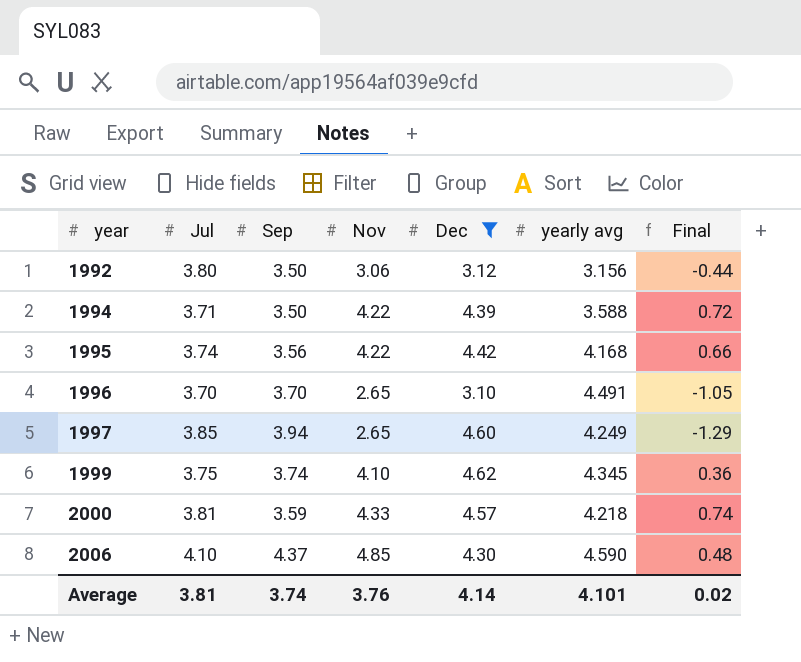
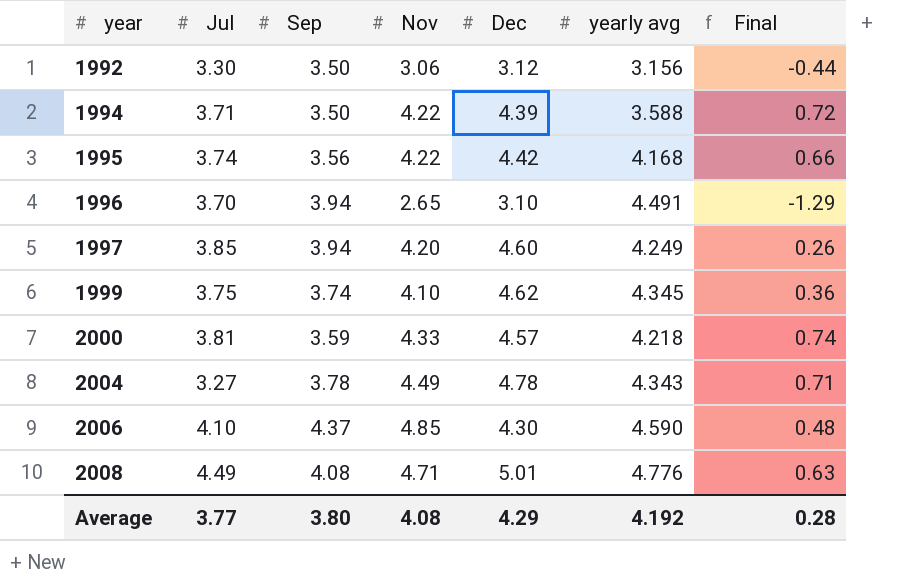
filter: Dec <= 4.62 -> none
1992 | Jul: 3.80 -> 3.30
1996 | Sep: 3.70 -> 3.94
1996 | Final: -1.05 -> -1.29
1997 | Nov: 2.65 -> 4.20
1997 | Final: -1.29 -> 0.26
Average | Jul: 3.81 -> 3.77
Average | Sep: 3.74 -> 3.80
Average | Nov: 3.76 -> 4.08
Average | Dec: 4.14 -> 4.29
Average | yearly avg: 4.101 -> 4.192
Average | Final: 0.02 -> 0.28

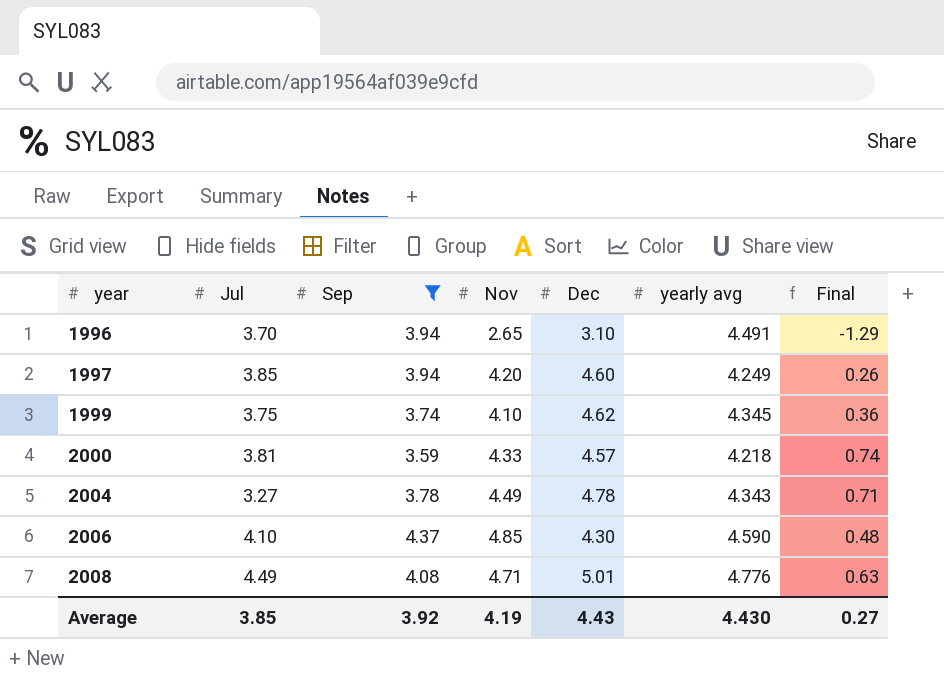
filter: none -> Sep >= 3.59
Average | Jul: 3.77 -> 3.85
Average | Sep: 3.80 -> 3.92
Average | Nov: 4.08 -> 4.19
Average | Dec: 4.29 -> 4.43
Average | yearly avg: 4.192 -> 4.430
Average | Final: 0.28 -> 0.27

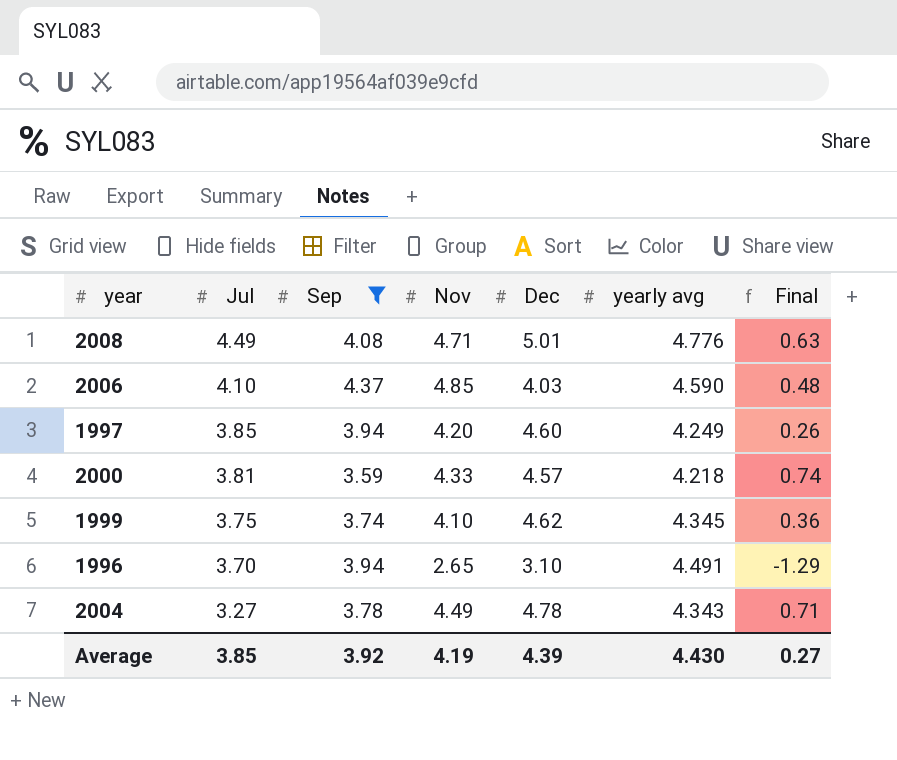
row order: year ascending -> Jul descending
2006 | Dec: 4.30 -> 4.03
Average | Dec: 4.43 -> 4.39

